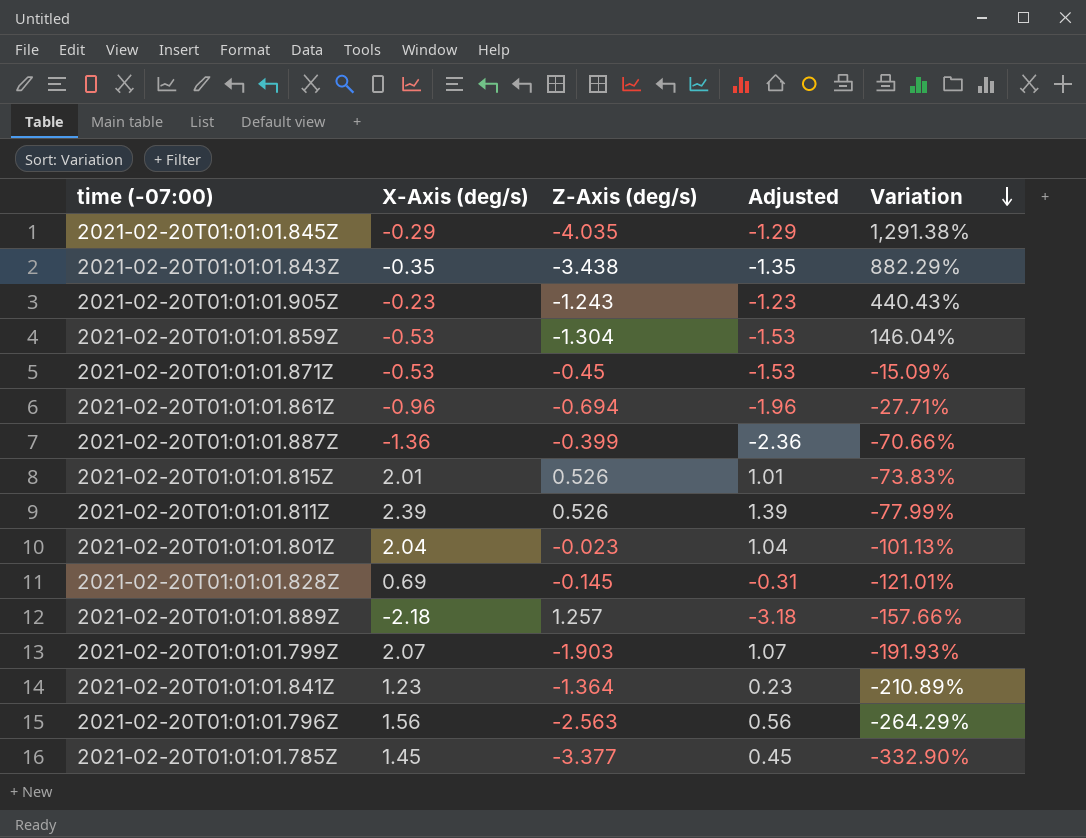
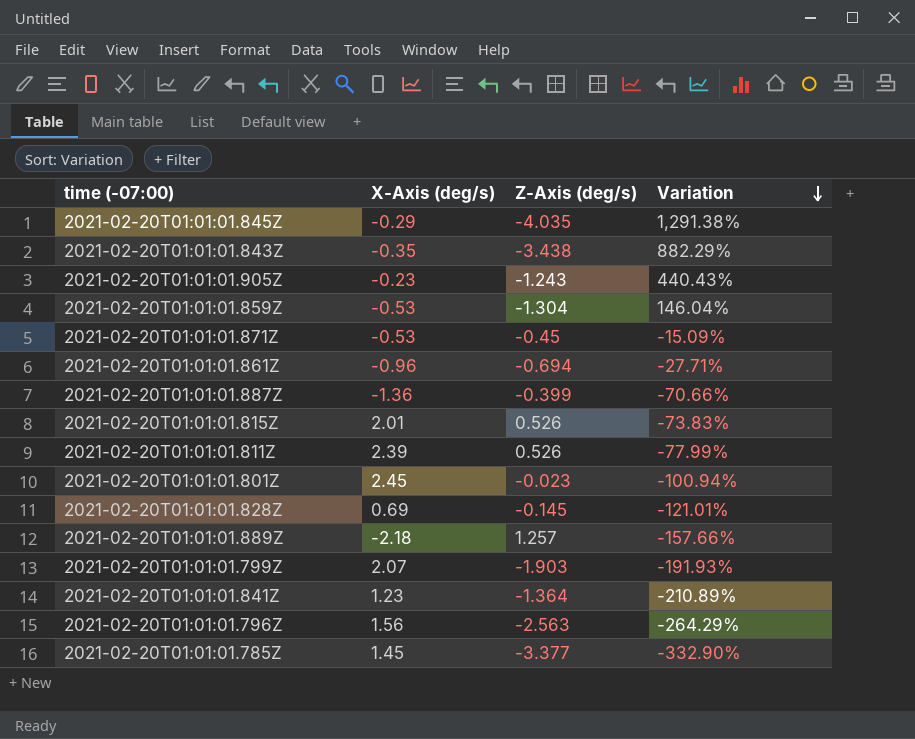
column Adjusted | formula: [X-Axis (deg/s)] - 1 -> none
2021-02-20T01:01:01.801Z | X-Axis (deg/s): 2.04 -> 2.45
2021-02-20T01:01:01.801Z | Variation: -101.13% -> -100.94%

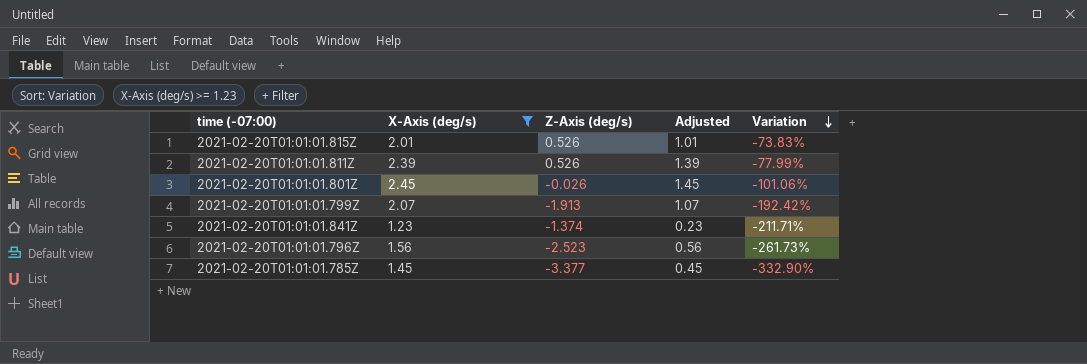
filter: none -> X-Axis (deg/s) >= 1.23
column Adjusted | formula: none -> [X-Axis (deg/s)] - 1
2021-02-20T01:01:01.801Z | Z-Axis (deg/s): -0.023 -> -0.026
2021-02-20T01:01:01.801Z | Variation: -100.94% -> -101.06%
2021-02-20T01:01:01.799Z | Z-Axis (deg/s): -1.903 -> -1.913
2021-02-20T01:01:01.799Z | Variation: -191.93% -> -192.42%
2021-02-20T01:01:01.841Z | Z-Axis (deg/s): -1.364 -> -1.374
2021-02-20T01:01:01.841Z | Variation: -210.89% -> -211.71%
2021-02-20T01:01:01.796Z | Z-Axis (deg/s): -2.563 -> -2.523
2021-02-20T01:01:01.796Z | Variation: -264.29% -> -261.73%

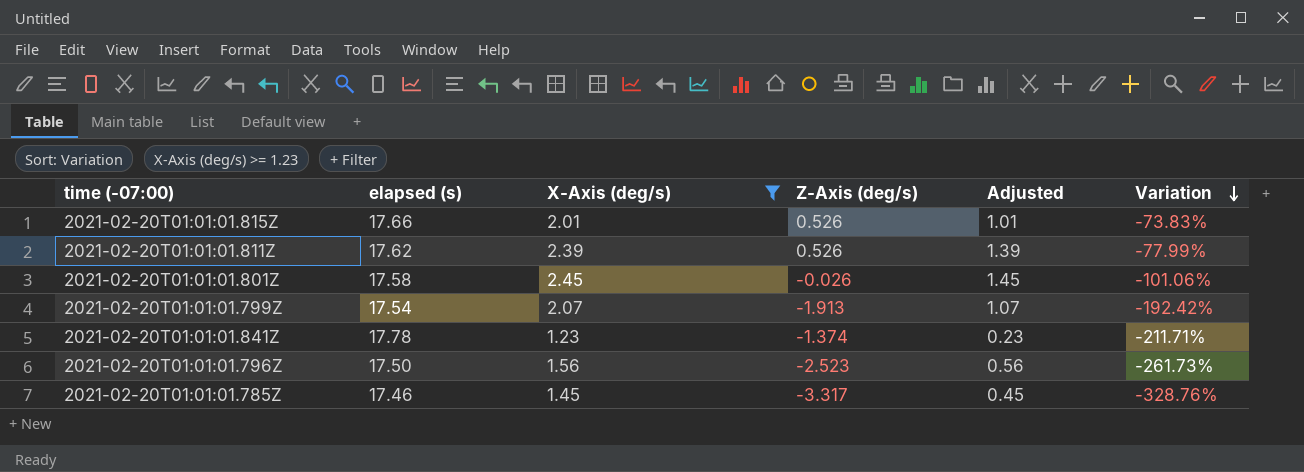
column elapsed (s) | position: none -> 2
2021-02-20T01:01:01.785Z | Z-Axis (deg/s): -3.377 -> -3.317
2021-02-20T01:01:01.785Z | Variation: -332.90% -> -328.76%

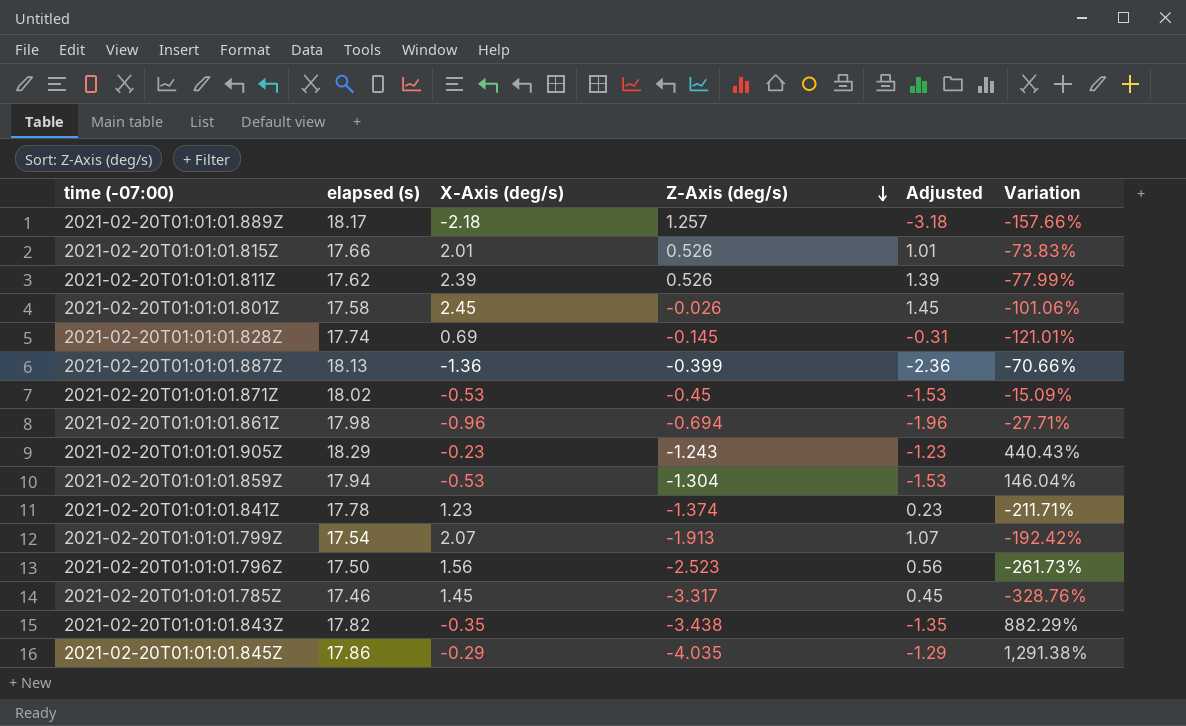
filter: X-Axis (deg/s) >= 1.23 -> none
row order: Variation descending -> Z-Axis (deg/s) descending

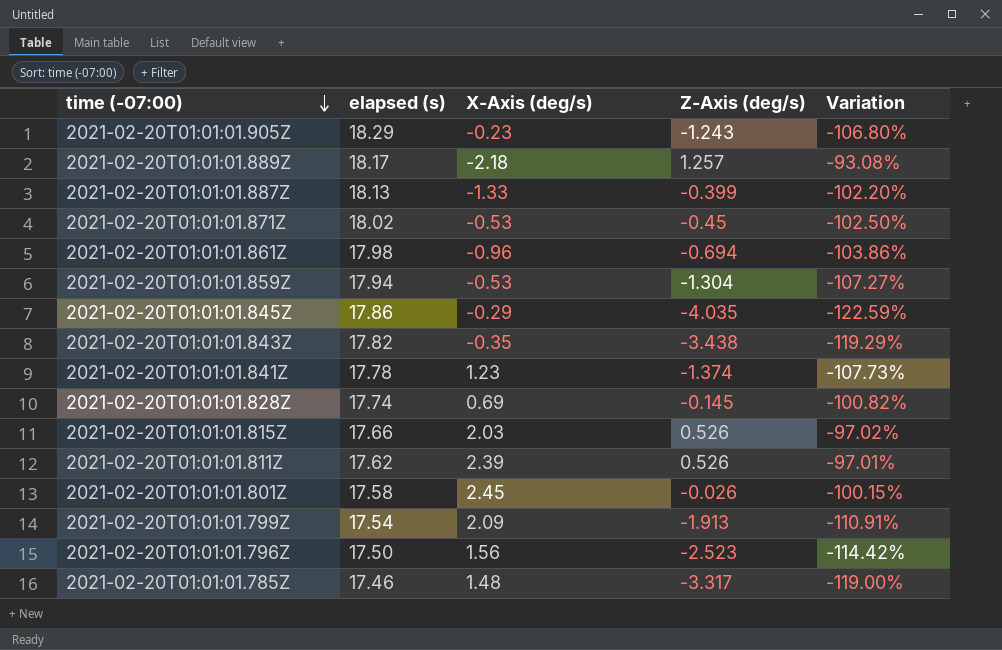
row order: Z-Axis (deg/s) descending -> time (-07:00) descending
column Adjusted | formula: [X-Axis (deg/s)] - 1 -> none
column Variation | formula: ([Z-Axis (deg/s)] - [X-Axis (deg/s)]) / [X-Axis (deg/s)] -> ([Z-Axis (deg/s)] - [elapsed (s)]) / [elapsed (s)]
2021-02-20T01:01:01.887Z | X-Axis (deg/s): -1.36 -> -1.33
2021-02-20T01:01:01.815Z | X-Axis (deg/s): 2.01 -> 2.03
2021-02-20T01:01:01.799Z | X-Axis (deg/s): 2.07 -> 2.09
2021-02-20T01:01:01.785Z | X-Axis (deg/s): 1.45 -> 1.48

